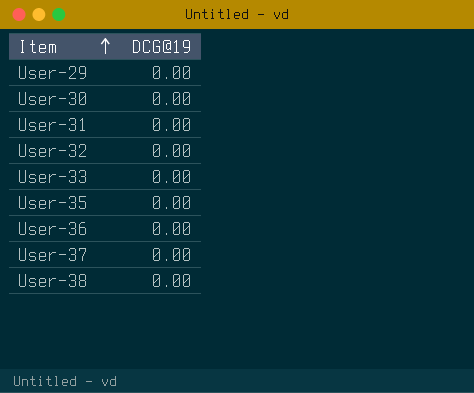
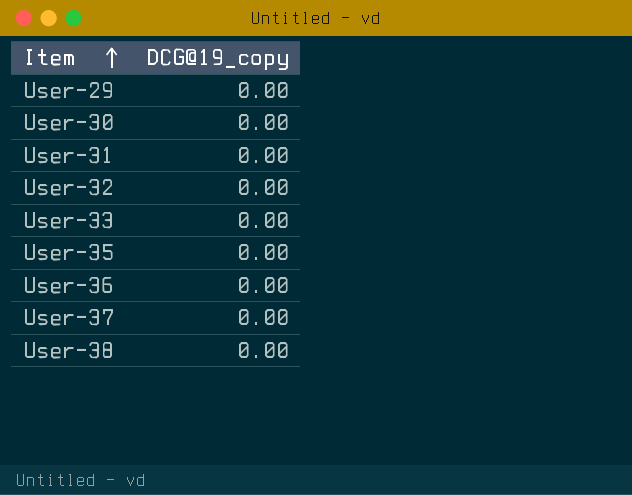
column name: DCG@19 -> DCG@19_copy

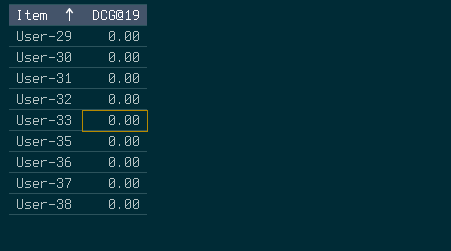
column name: DCG@19_copy -> DCG@19

